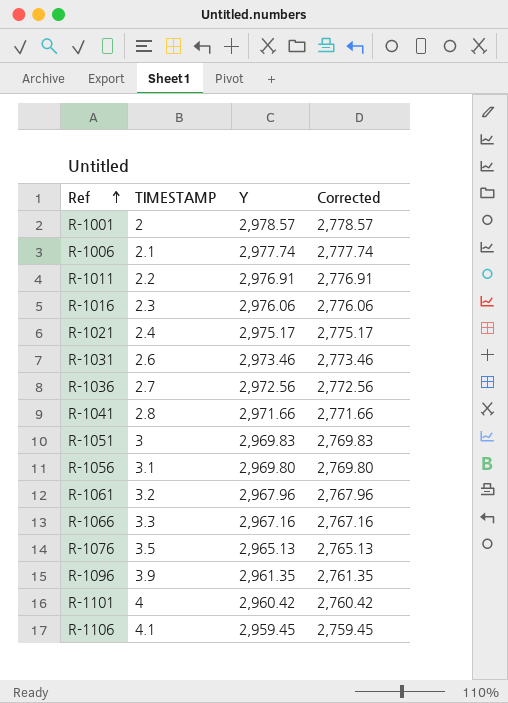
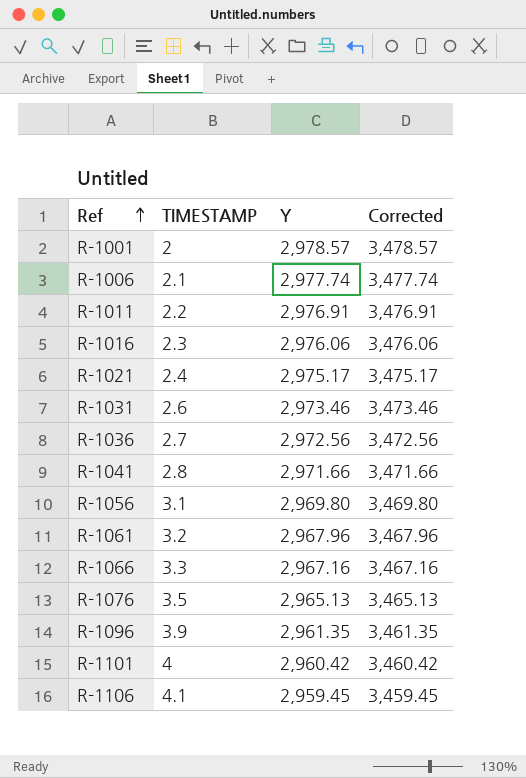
column Corrected | formula: [Y] - 200 -> [Y] + 500
row R-1051: 3 | 2,969.83 | 2,769.83 -> none

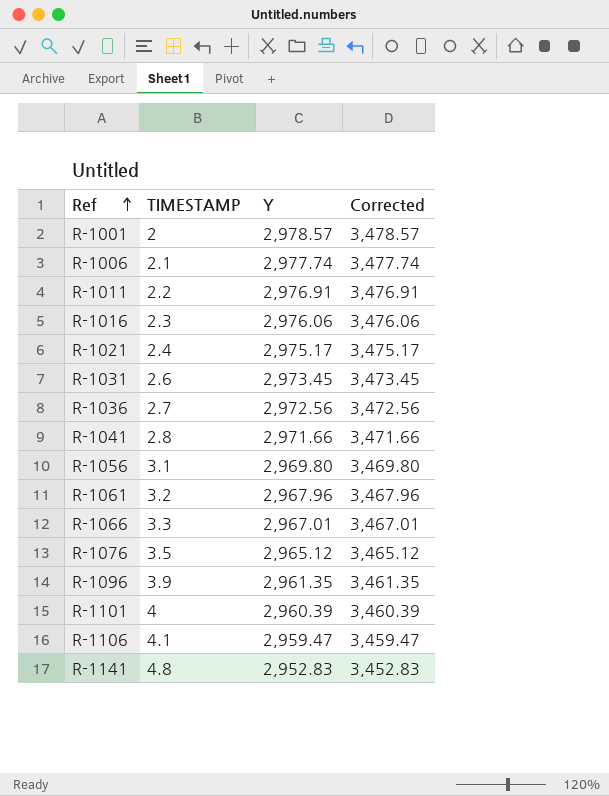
R-1031 | Y: 2,973.46 -> 2,973.45
R-1031 | Corrected: 3,473.46 -> 3,473.45
R-1066 | Y: 2,967.16 -> 2,967.01
R-1066 | Corrected: 3,467.16 -> 3,467.01
R-1076 | Y: 2,965.13 -> 2,965.12
R-1076 | Corrected: 3,465.13 -> 3,465.12
R-1101 | Y: 2,960.42 -> 2,960.39
R-1101 | Corrected: 3,460.42 -> 3,460.39
R-1106 | Y: 2,959.45 -> 2,959.47
R-1106 | Corrected: 3,459.45 -> 3,459.47
row R-1141: none -> 4.8 | 2,952.83 | 3,452.83

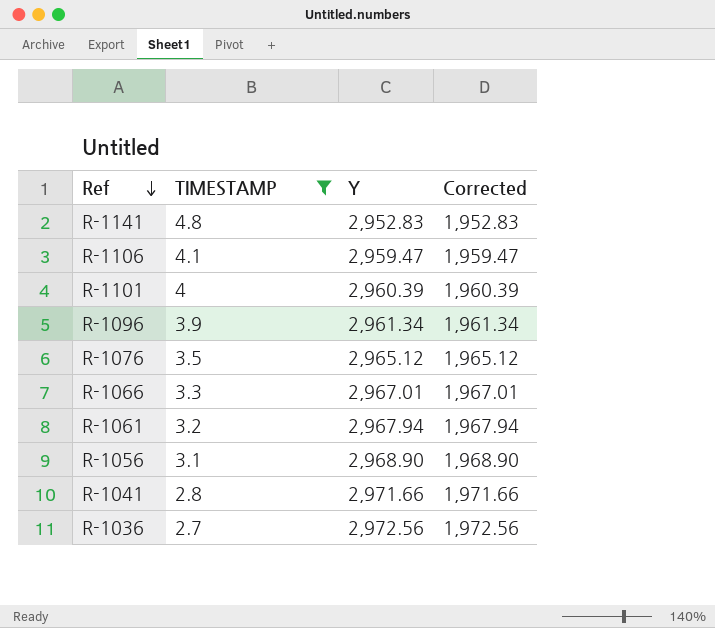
filter: none -> TIMESTAMP >= 2.7
row order: Ref ascending -> Ref descending
column Corrected | formula: [Y] + 500 -> [Y] - 1000
R-1096 | Y: 2,961.35 -> 2,961.34
R-1061 | Y: 2,967.96 -> 2,967.94
R-1056 | Y: 2,969.80 -> 2,968.90

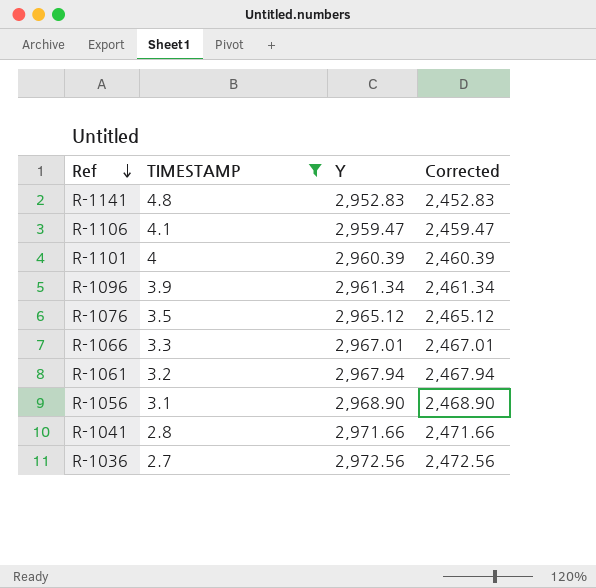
column Corrected | formula: [Y] - 1000 -> [Y] - 500

